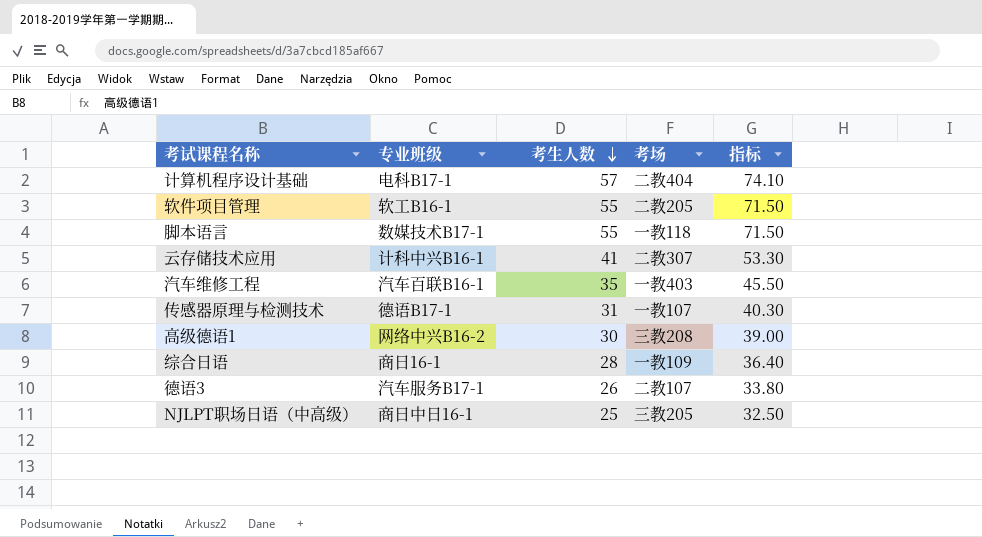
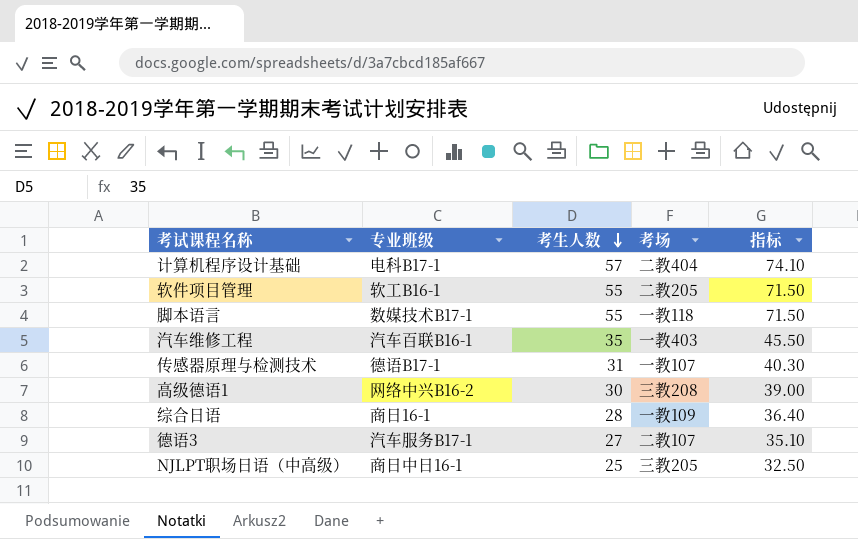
row 云存储技术应用: 计科中兴B16-1 | 41 | 二教307 | 53.30 -> none
德语3 | 考生人数: 26 -> 27
德语3 | 指标: 33.80 -> 35.10

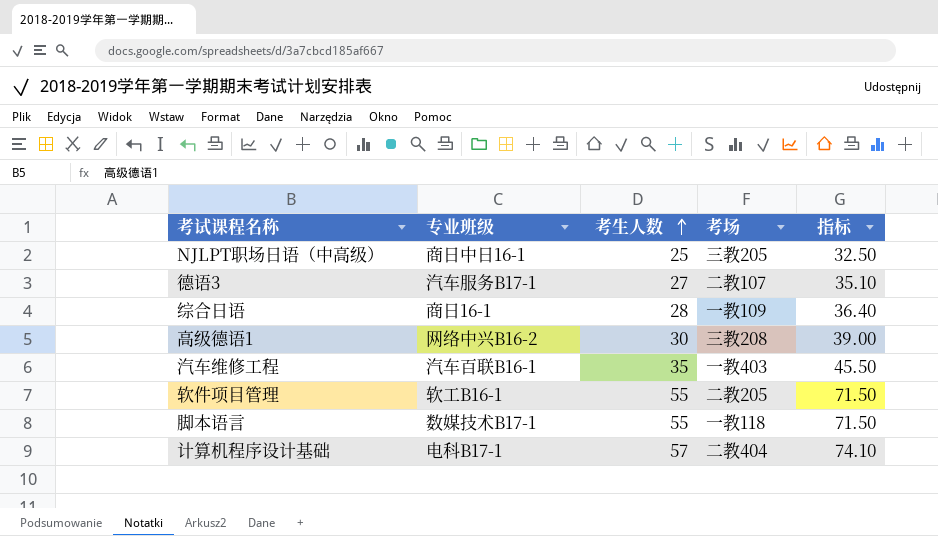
row order: 考生人数 descending -> 考生人数 ascending
row 传感器原理与检测技术: 德语B17-1 | 31 | 一教107 | 40.30 -> none

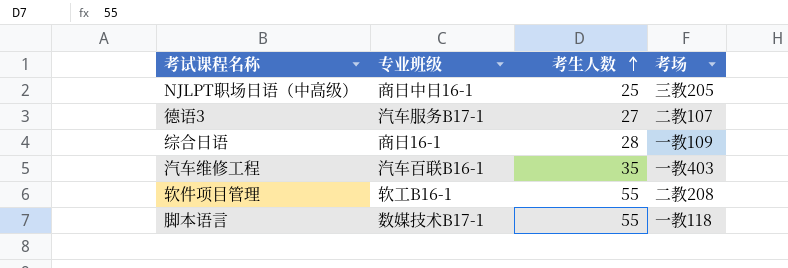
column 指标 | formula: [考生人数] * 1.3 -> none
row 高级德语1: 网络中兴B16-2 | 30 | 三教208 | 39.00 -> none
row 计算机程序设计基础: 电科B17-1 | 57 | 二教404 | 74.10 -> none
软件项目管理 | 考场: 二教205 -> 二教208

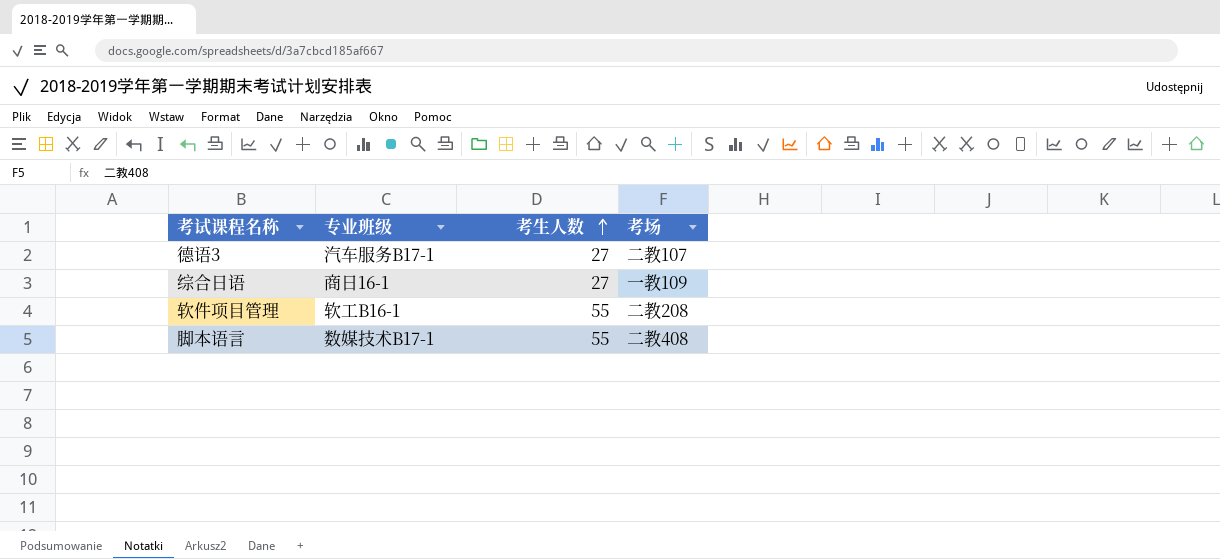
row NJLPT职场日语（中高级）: 商日中日16-1 | 25 | 三教205 -> none
row 汽车维修工程: 汽车百联B16-1 | 35 | 一教403 -> none
综合日语 | 考生人数: 28 -> 27
脚本语言 | 考场: 一教118 -> 二教408

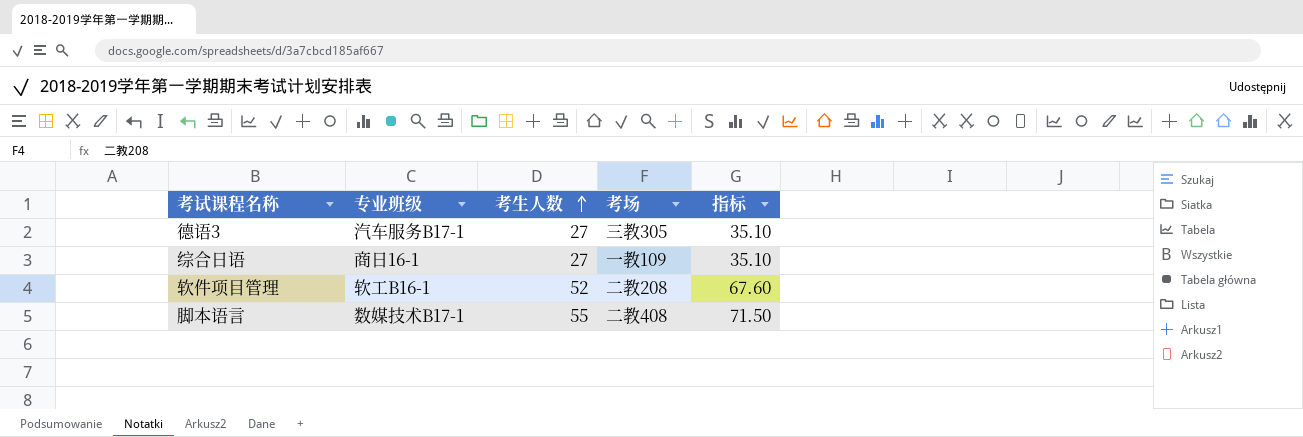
column 指标 | formula: none -> [考生人数] * 1.3
德语3 | 考场: 二教107 -> 三教305
软件项目管理 | 考生人数: 55 -> 52

